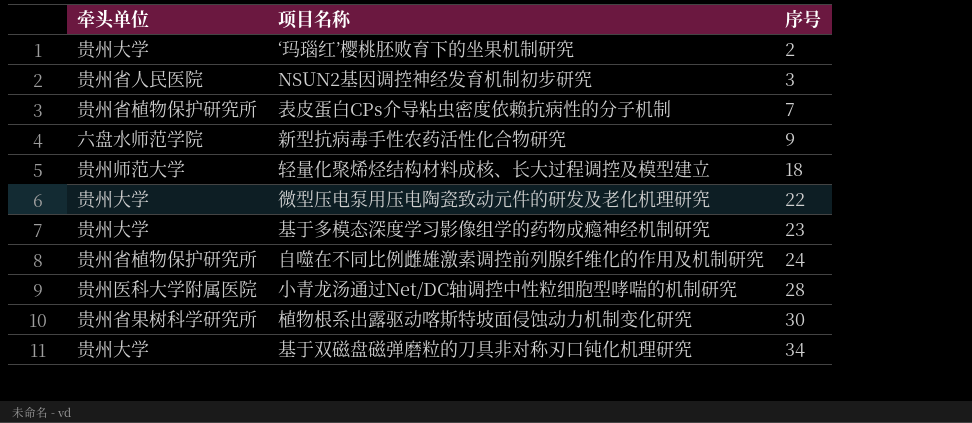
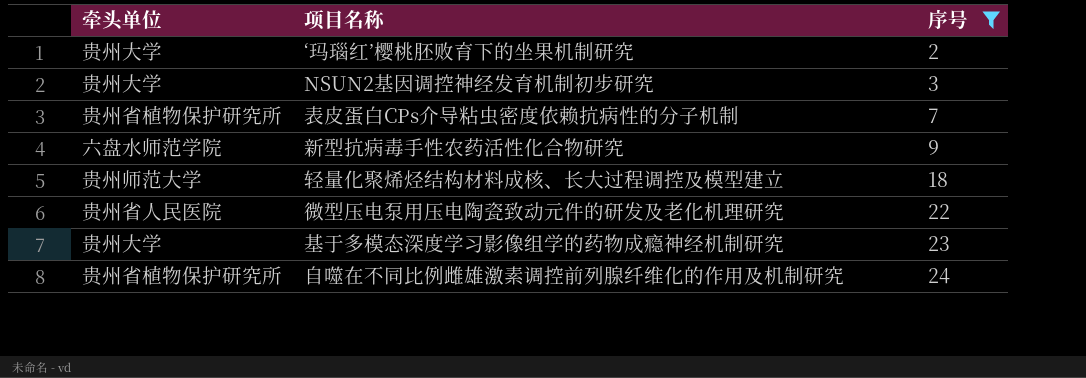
filter: none -> 序号 <= 24
NSUN2基因调控神经发育机制初步研究 | 牵头单位: 贵州省人民医院 -> 贵州大学
微型压电泵用压电陶瓷致动元件的研发及老化机理研究 | 牵头单位: 贵州大学 -> 贵州省人民医院

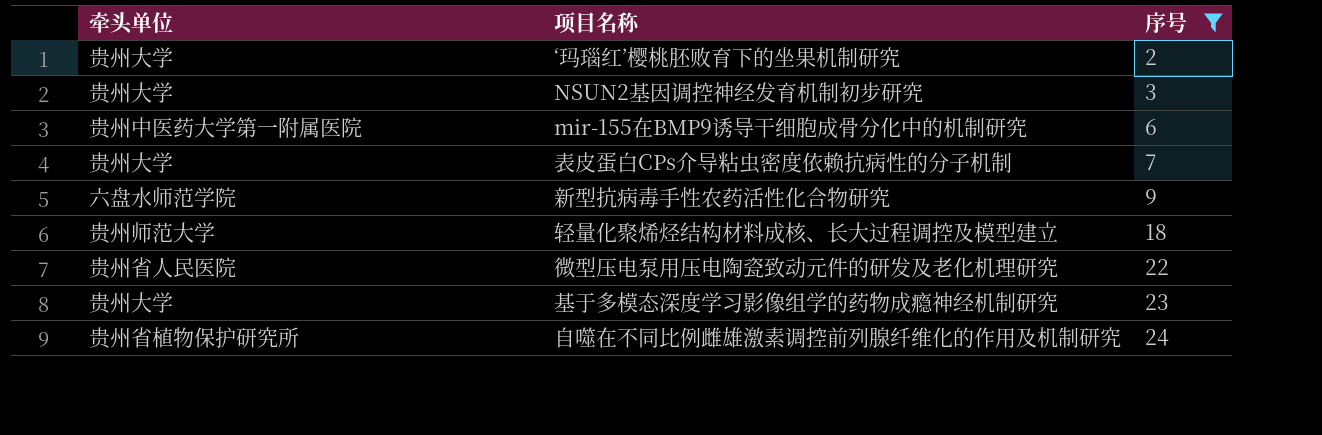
row mir-155在BMP9诱导干细胞成骨分化中的机制研究: none -> 贵州中医药大学第一附属医院 | 6
表皮蛋白CPs介导粘虫密度依赖抗病性的分子机制 | 牵头单位: 贵州省植物保护研究所 -> 贵州大学

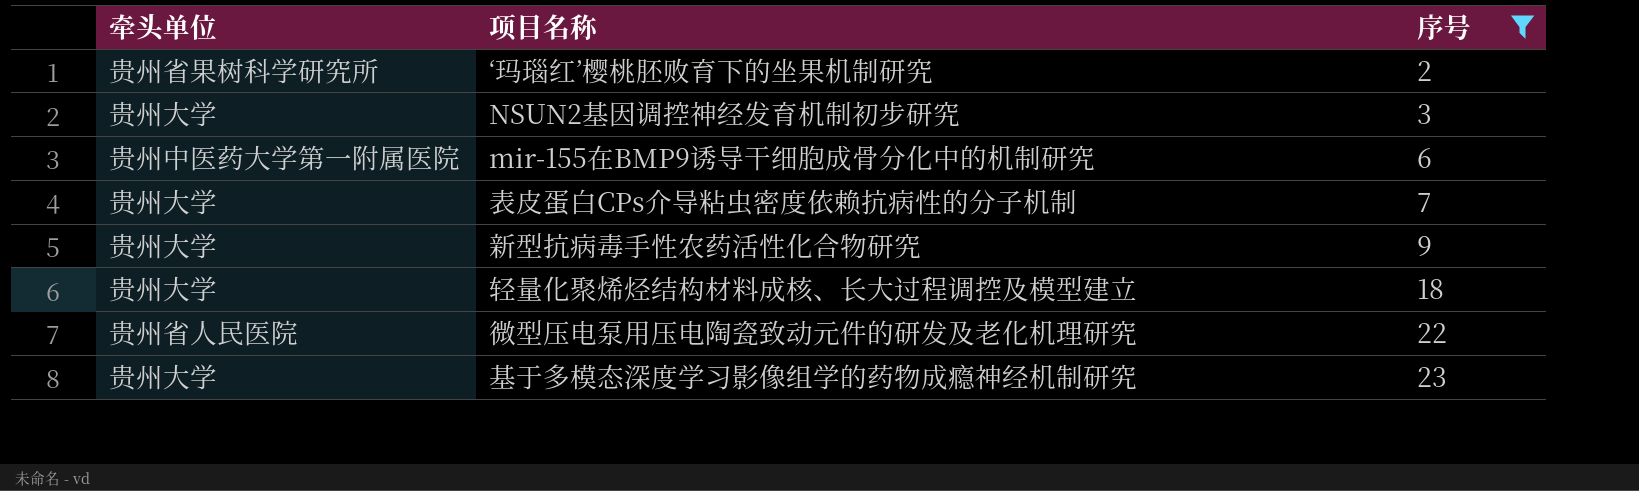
row 自噬在不同比例雌雄激素调控前列腺纤维化的作用及机制研究: 贵州省植物保护研究所 | 24 -> none
‘玛瑙红’樱桃胚败育下的坐果机制研究 | 牵头单位: 贵州大学 -> 贵州省果树科学研究所
新型抗病毒手性农药活性化合物研究 | 牵头单位: 六盘水师范学院 -> 贵州大学
轻量化聚烯烃结构材料成核、长大过程调控及模型建立 | 牵头单位: 贵州师范大学 -> 贵州大学

